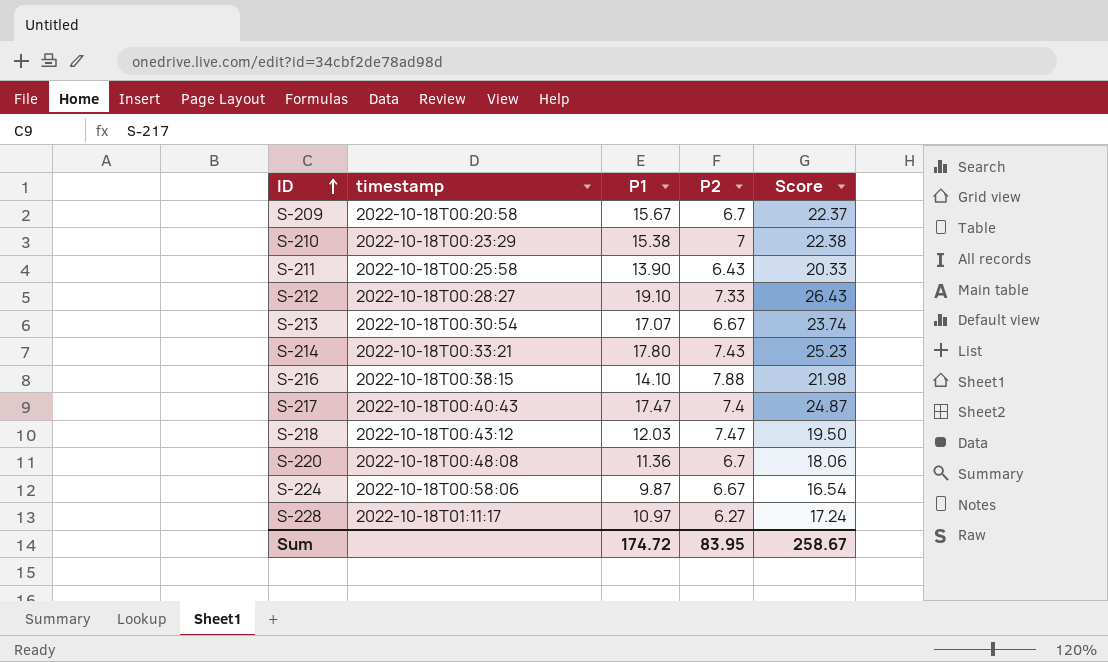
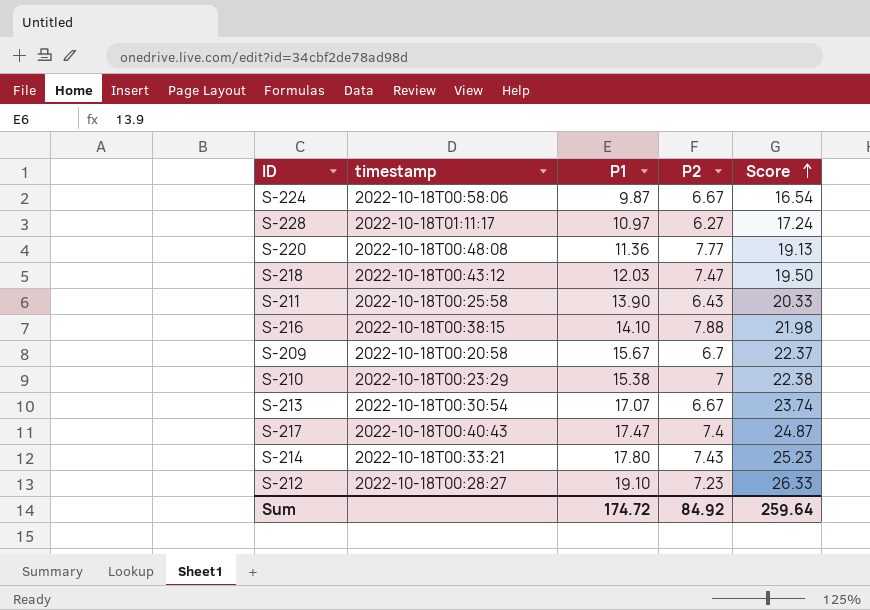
row order: ID ascending -> Score ascending
S-220 | P2: 6.7 -> 7.77
S-220 | Score: 18.06 -> 19.13
S-212 | P2: 7.33 -> 7.23
S-212 | Score: 26.43 -> 26.33
Sum | P2: 83.95 -> 84.92
Sum | Score: 258.67 -> 259.64

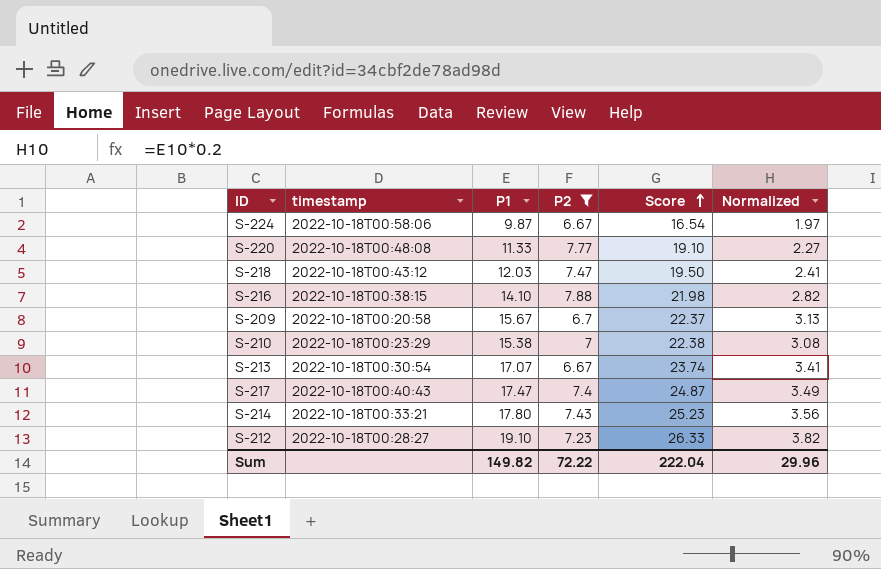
filter: none -> P2 >= 6.67
column Normalized | formula: none -> [P1] * 0.2
S-220 | P1: 11.36 -> 11.33
S-220 | Score: 19.13 -> 19.10
Sum | P1: 174.72 -> 149.82
Sum | P2: 84.92 -> 72.22
Sum | Score: 259.64 -> 222.04

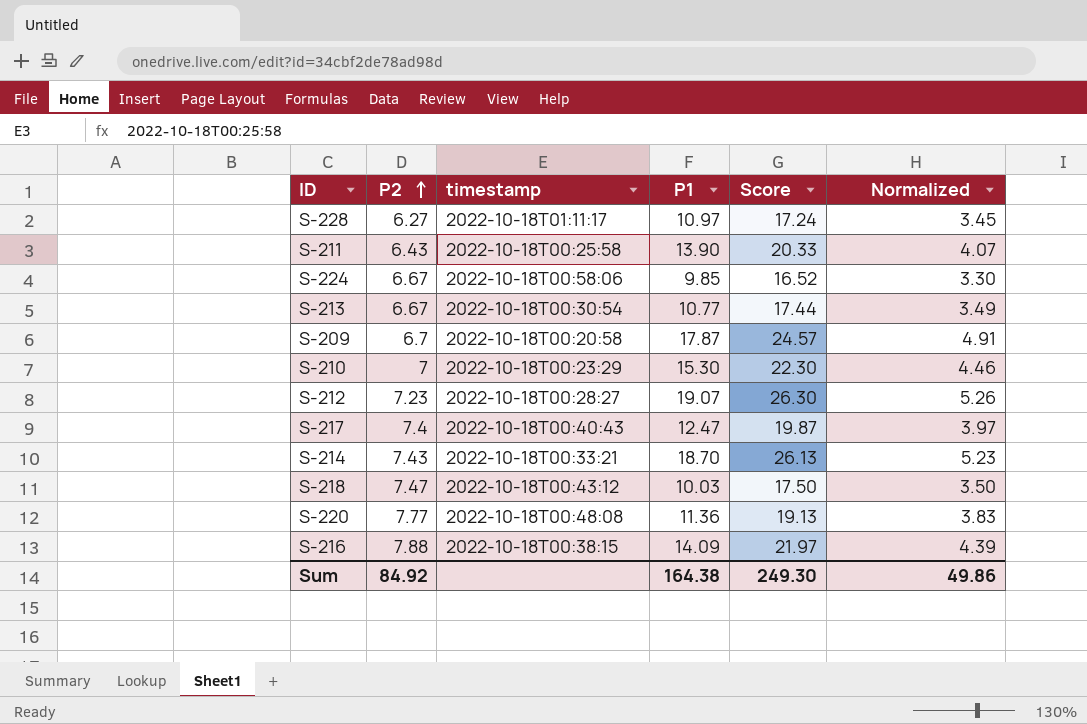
filter: P2 >= 6.67 -> none
row order: Score ascending -> P2 ascending
column P2 | position: 4 -> 2
column Normalized | formula: [P1] * 0.2 -> [Score] * 0.2
S-224 | P1: 9.87 -> 9.85
S-224 | Score: 16.54 -> 16.52
S-213 | P1: 17.07 -> 10.77
S-213 | Score: 23.74 -> 17.44
S-209 | P1: 15.67 -> 17.87
S-209 | Score: 22.37 -> 24.57
S-210 | P1: 15.38 -> 15.30
S-210 | Score: 22.38 -> 22.30
S-212 | P1: 19.10 -> 19.07
S-212 | Score: 26.33 -> 26.30
S-217 | P1: 17.47 -> 12.47
S-217 | Score: 24.87 -> 19.87
S-214 | P1: 17.80 -> 18.70
S-214 | Score: 25.23 -> 26.13
S-218 | P1: 12.03 -> 10.03
S-218 | Score: 19.50 -> 17.50
S-220 | P1: 11.33 -> 11.36
S-220 | Score: 19.10 -> 19.13
S-216 | P1: 14.10 -> 14.09
S-216 | Score: 21.98 -> 21.97
Sum | P2: 72.22 -> 84.92
Sum | P1: 149.82 -> 164.38
Sum | Score: 222.04 -> 249.30
Sum | Normalized: 29.96 -> 49.86

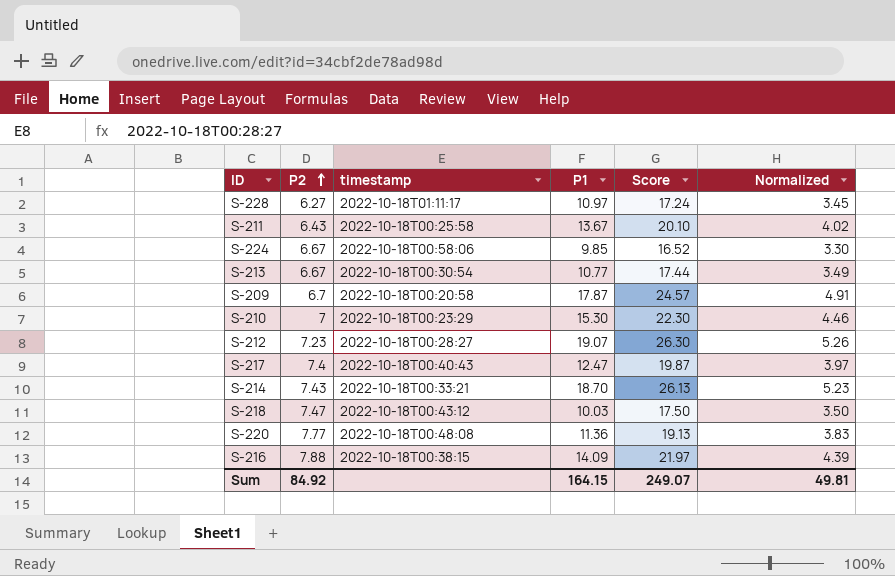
S-211 | P1: 13.90 -> 13.67
S-211 | Score: 20.33 -> 20.10
S-211 | Normalized: 4.07 -> 4.02
Sum | P1: 164.38 -> 164.15
Sum | Score: 249.30 -> 249.07
Sum | Normalized: 49.86 -> 49.81

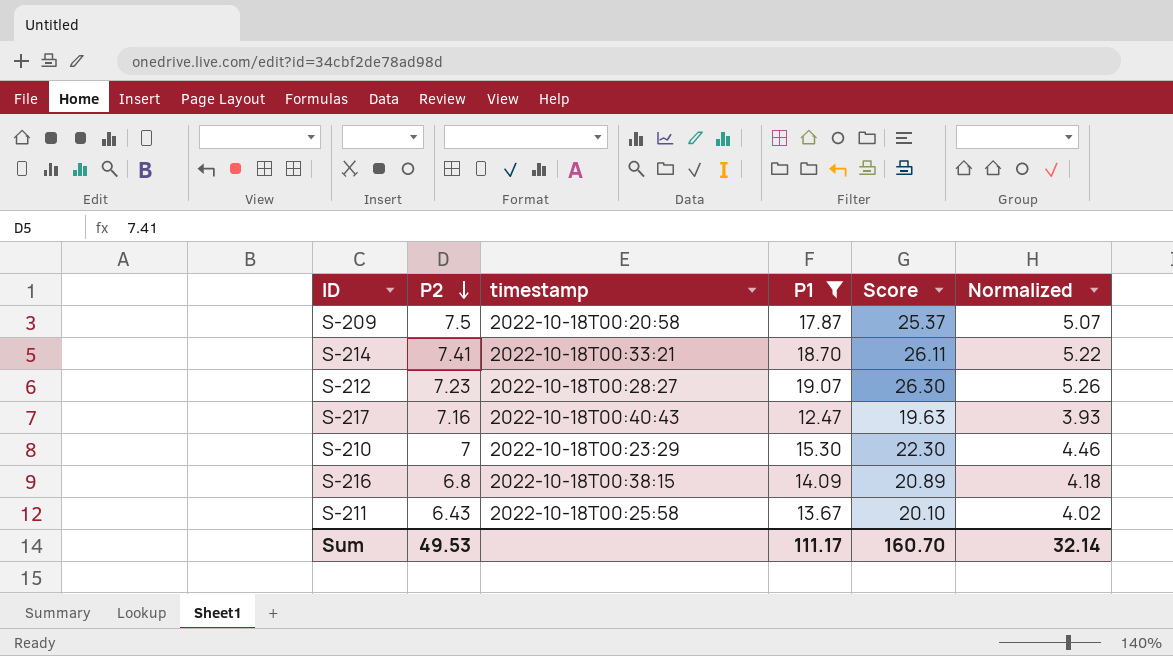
filter: none -> P1 >= 12.47
row order: P2 ascending -> P2 descending
S-209 | P2: 6.7 -> 7.5
S-209 | Score: 24.57 -> 25.37
S-209 | Normalized: 4.91 -> 5.07
S-214 | P2: 7.43 -> 7.41
S-214 | Score: 26.13 -> 26.11
S-214 | Normalized: 5.23 -> 5.22
S-217 | P2: 7.4 -> 7.16
S-217 | Score: 19.87 -> 19.63
S-217 | Normalized: 3.97 -> 3.93
S-216 | P2: 7.88 -> 6.8
S-216 | Score: 21.97 -> 20.89
S-216 | Normalized: 4.39 -> 4.18
Sum | P2: 84.92 -> 49.53
Sum | P1: 164.15 -> 111.17
Sum | Score: 249.07 -> 160.70
Sum | Normalized: 49.81 -> 32.14

